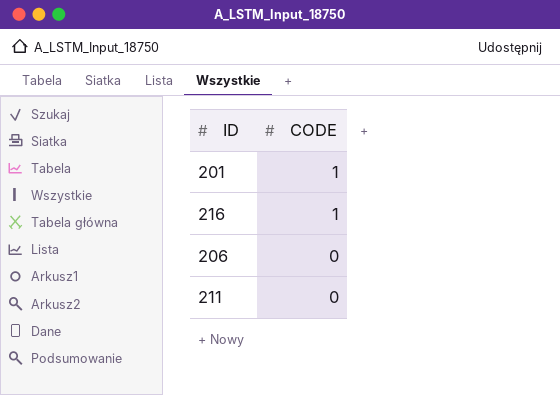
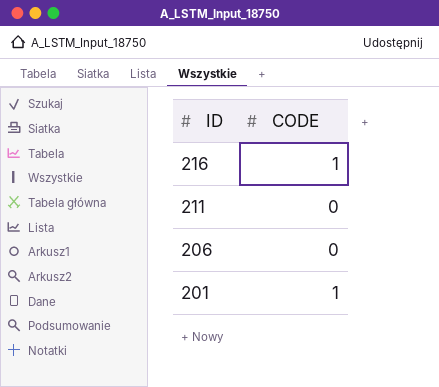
row order: CODE descending -> ID descending

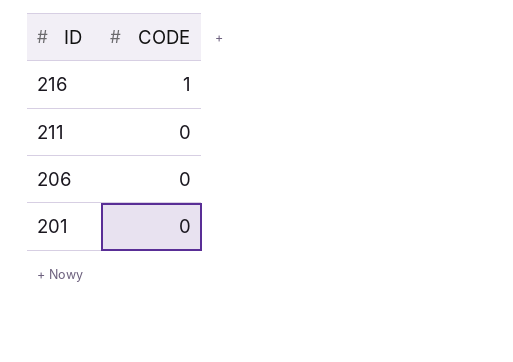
201 | CODE: 1 -> 0

